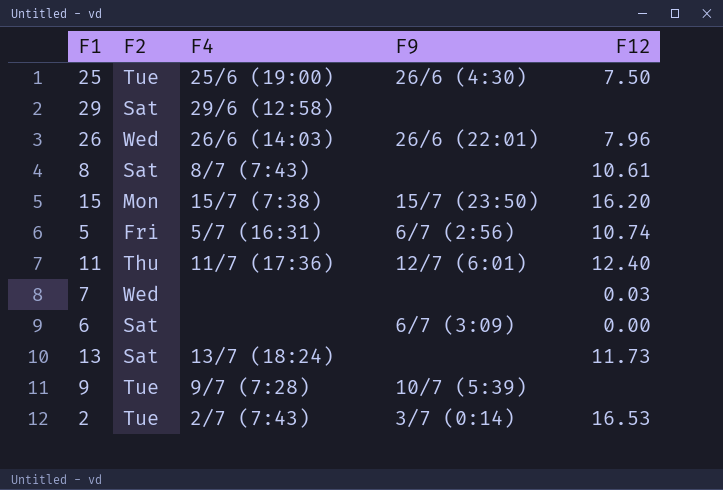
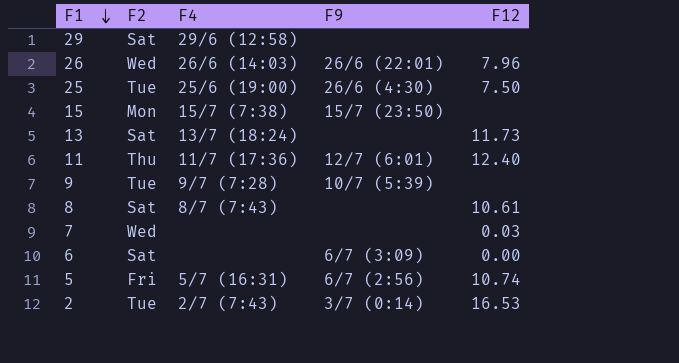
row order: none -> F1 descending
15 | F12: 16.20 -> none

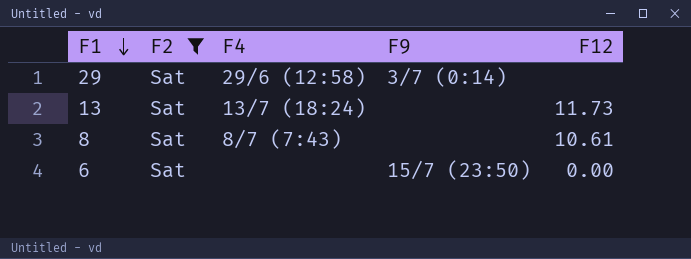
filter: none -> F2 = Sat
29 | F9: none -> 3/7 (0:14)
6 | F9: 6/7 (3:09) -> 15/7 (23:50)

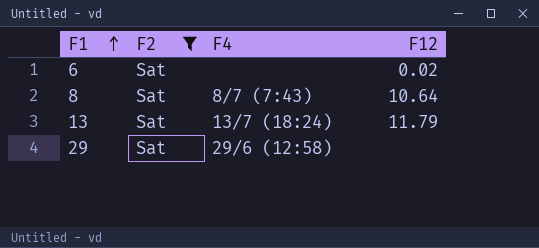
row order: F1 descending -> F1 ascending
column F9 | position: 4 -> none
6 | F12: 0.00 -> 0.02
8 | F12: 10.61 -> 10.64
13 | F12: 11.73 -> 11.79

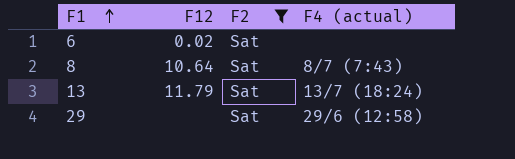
column F12 | position: 4 -> 2
column name: F4 -> F4 (actual)

